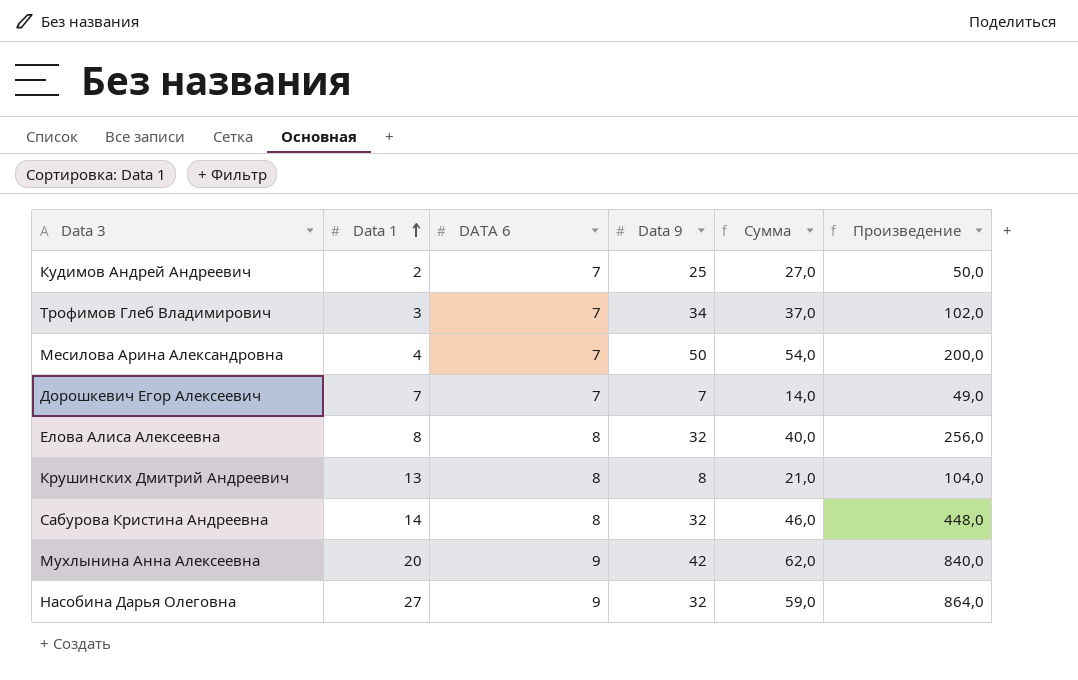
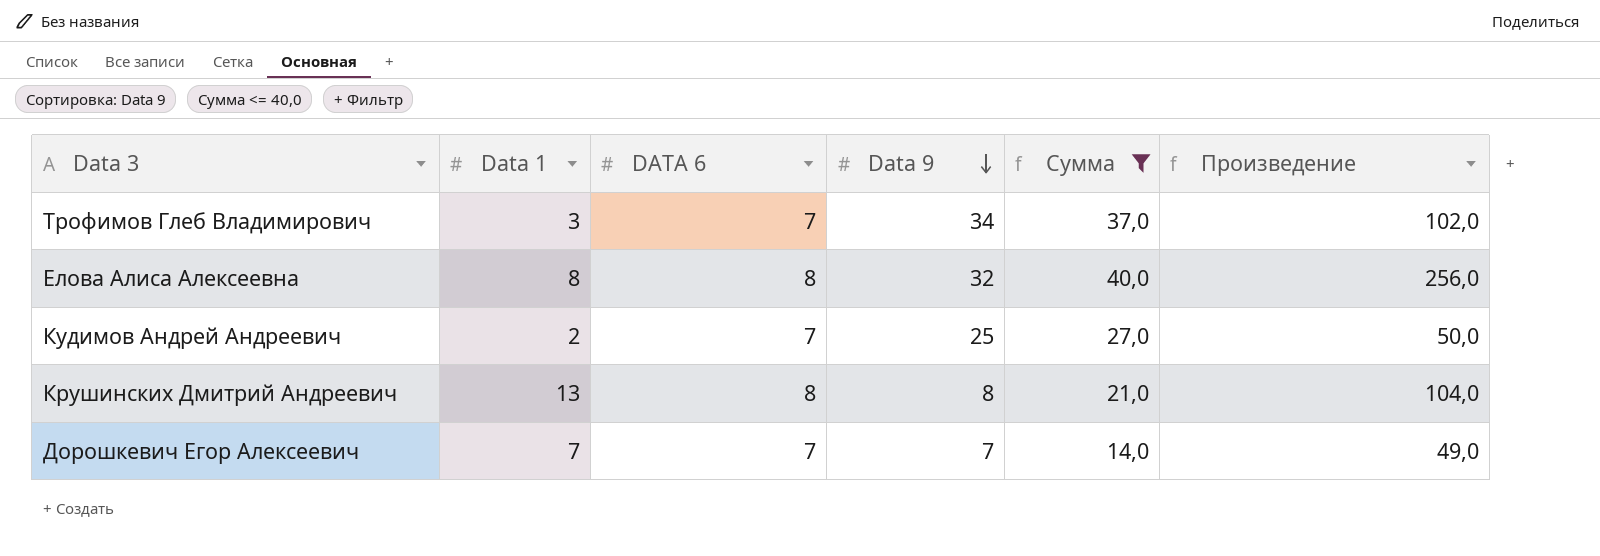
filter: none -> Сумма <= 40,0
row order: Data 1 ascending -> Data 9 descending

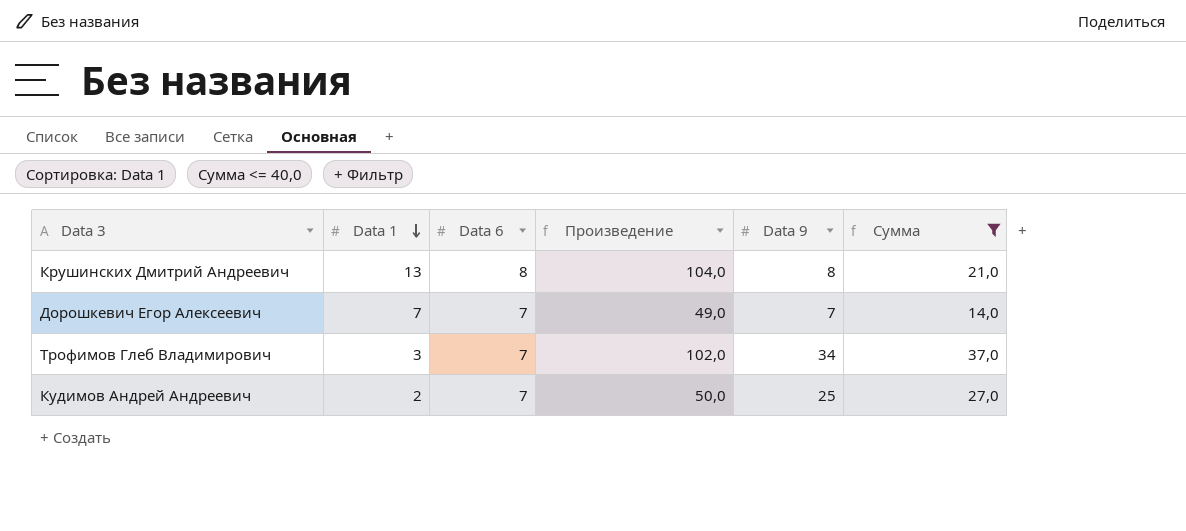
row order: Data 9 descending -> Data 1 descending
column name: DATA 6 -> Data 6
column Произведение | position: 6 -> 4
row Елова Алиса Алексеевна: 8 | 8 | 32 | 40,0 | 256,0 -> none

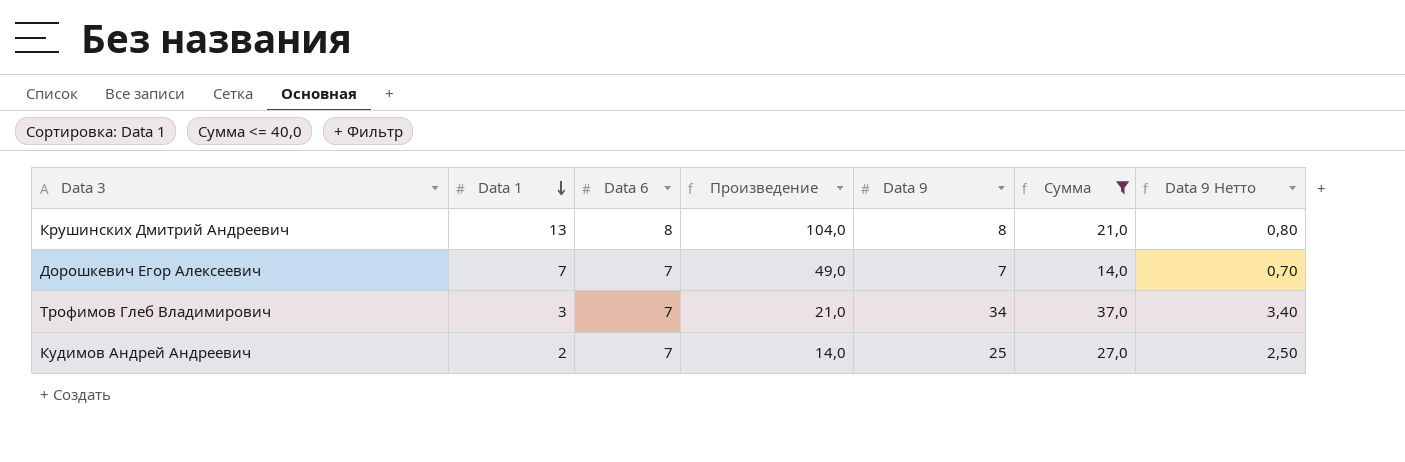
column Произведение | formula: [Data 1] * [Data 9] -> [Data 1] * [Data 6]
column Data 9 Нетто | formula: none -> [Data 9] * 0,1

